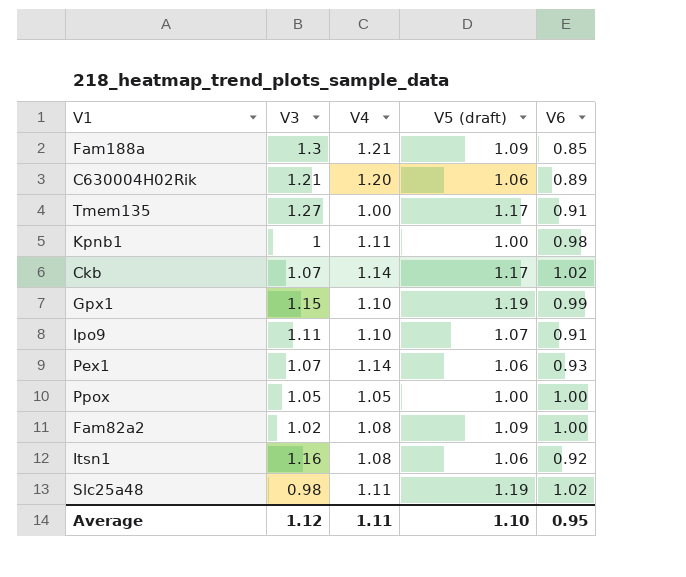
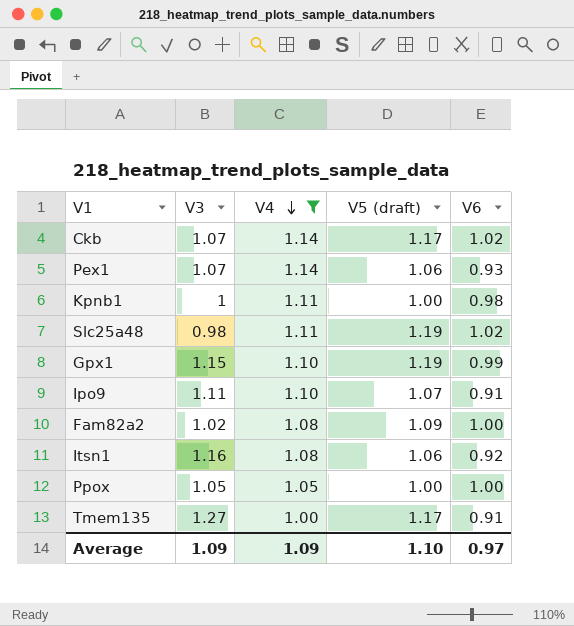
filter: none -> V4 <= 1.14
row order: none -> V4 descending
Average | V3: 1.12 -> 1.09
Average | V4: 1.11 -> 1.09
Average | V6: 0.95 -> 0.97

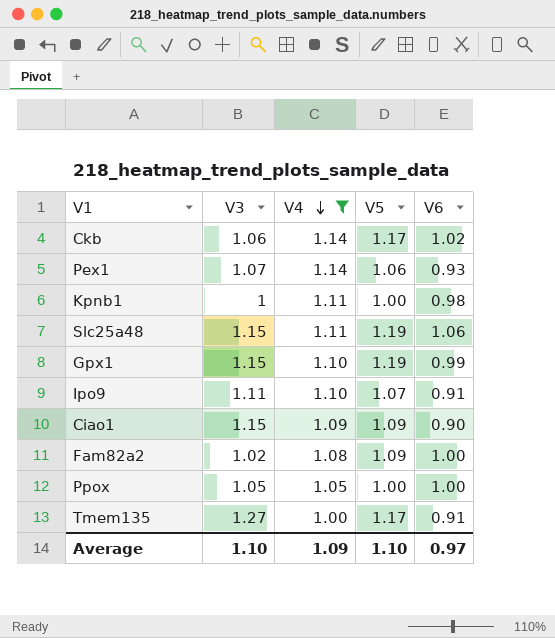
column name: V5 (draft) -> V5
row Itsn1: 1.16 | 1.08 | 1.06 | 0.92 -> none
Ckb | V3: 1.07 -> 1.06
Slc25a48 | V3: 0.98 -> 1.15
Slc25a48 | V6: 1.02 -> 1.06
row Ciao1: none -> 1.15 | 1.09 | 1.09 | 0.90
Average | V3: 1.09 -> 1.10

